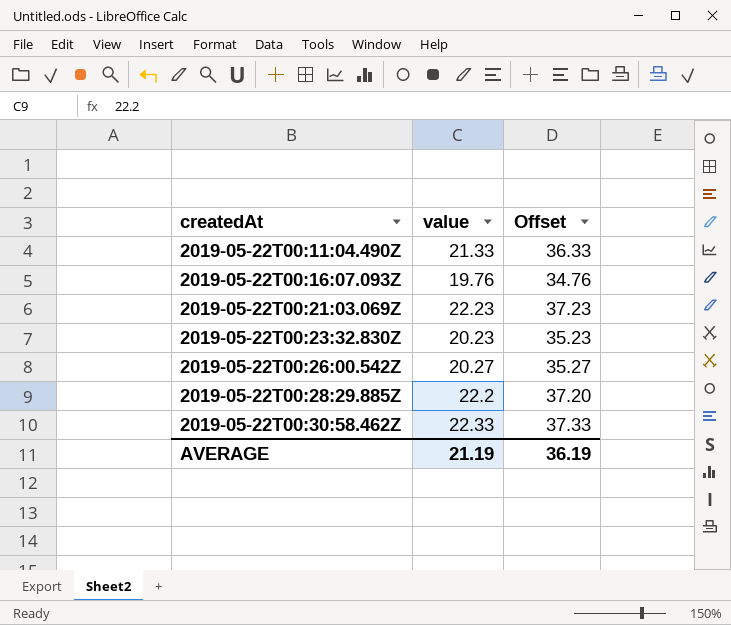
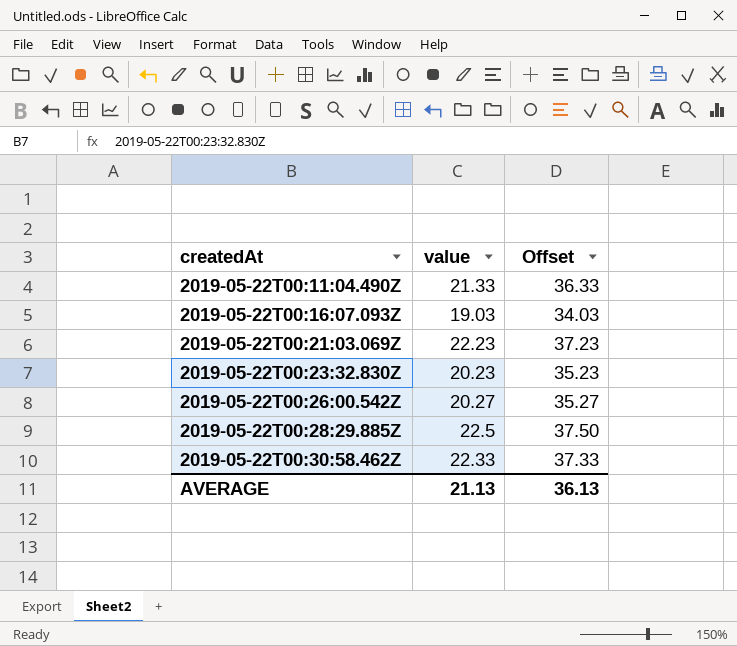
2019-05-22T00:16:07.093Z | value: 19.76 -> 19.03
2019-05-22T00:16:07.093Z | Offset: 34.76 -> 34.03
2019-05-22T00:28:29.885Z | value: 22.2 -> 22.5
2019-05-22T00:28:29.885Z | Offset: 37.20 -> 37.50
AVERAGE | value: 21.19 -> 21.13
AVERAGE | Offset: 36.19 -> 36.13

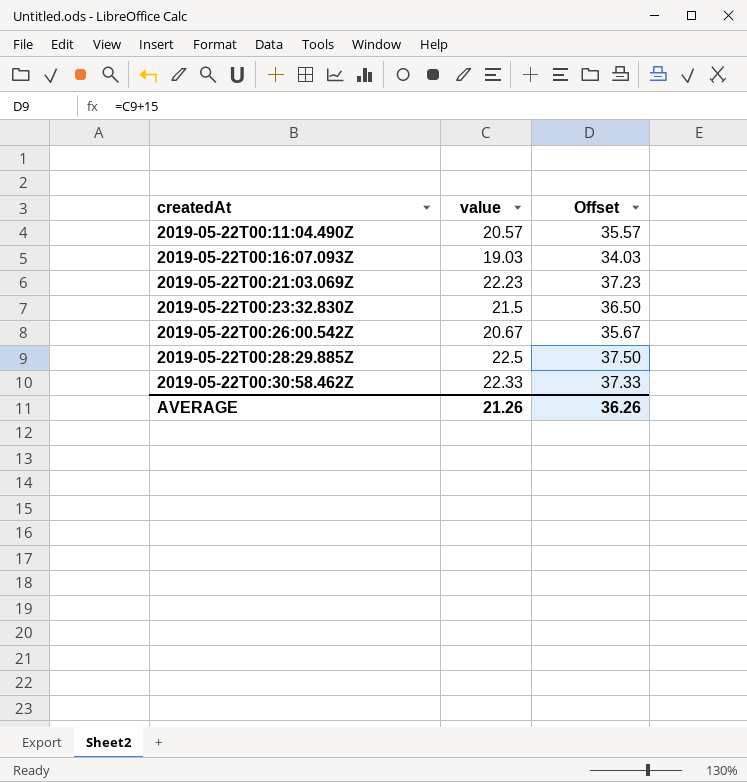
2019-05-22T00:11:04.490Z | value: 21.33 -> 20.57
2019-05-22T00:11:04.490Z | Offset: 36.33 -> 35.57
2019-05-22T00:23:32.830Z | value: 20.23 -> 21.5
2019-05-22T00:23:32.830Z | Offset: 35.23 -> 36.50
2019-05-22T00:26:00.542Z | value: 20.27 -> 20.67
2019-05-22T00:26:00.542Z | Offset: 35.27 -> 35.67
AVERAGE | value: 21.13 -> 21.26
AVERAGE | Offset: 36.13 -> 36.26

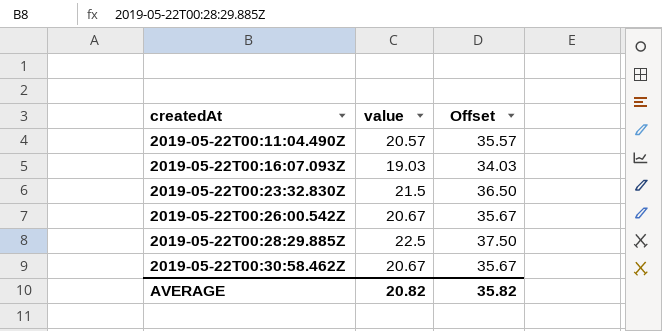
row 2019-05-22T00:21:03.069Z: 22.23 | 37.23 -> none
2019-05-22T00:30:58.462Z | value: 22.33 -> 20.67
2019-05-22T00:30:58.462Z | Offset: 37.33 -> 35.67
AVERAGE | value: 21.26 -> 20.82
AVERAGE | Offset: 36.26 -> 35.82

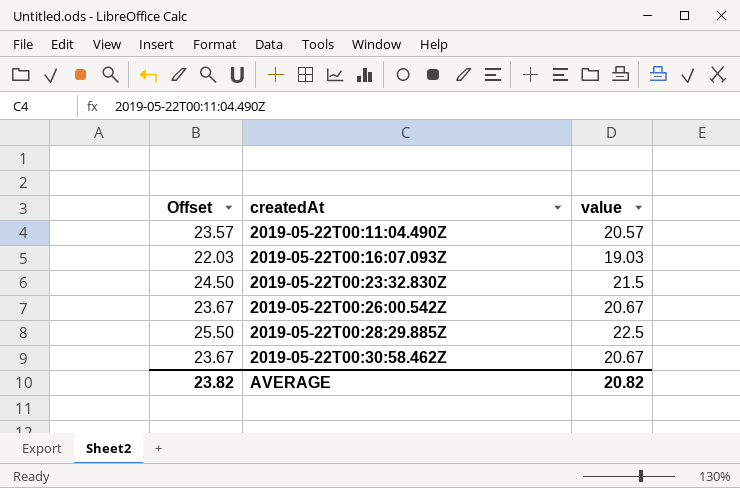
column Offset | formula: [value] + 15 -> [value] + 3
column Offset | position: 3 -> 1
AVERAGE | Offset: 35.82 -> 23.82

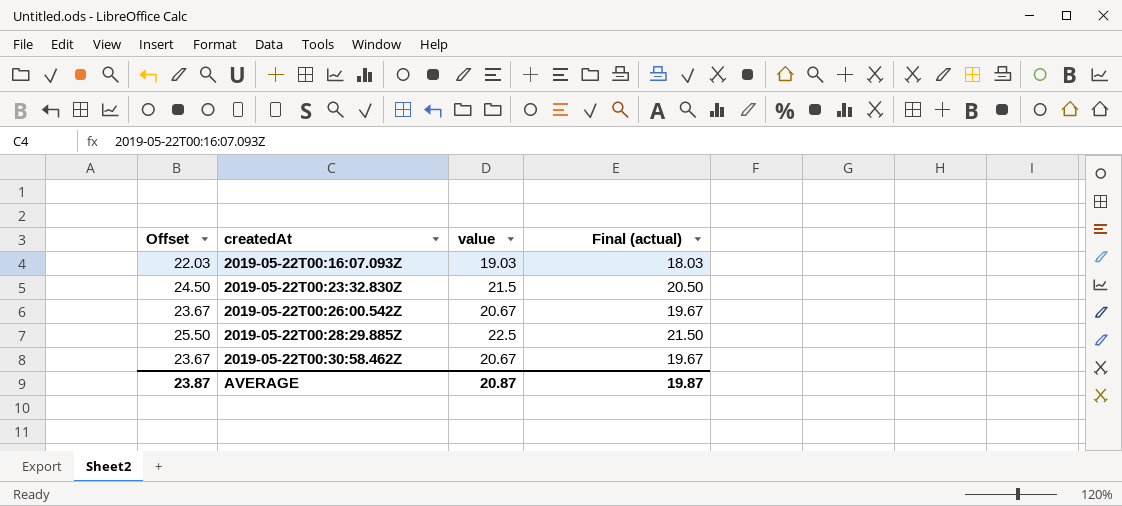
column Final (actual) | formula: none -> [value] - 1
row 2019-05-22T00:11:04.490Z: 23.57 | 20.57 -> none
AVERAGE | Offset: 23.82 -> 23.87
AVERAGE | value: 20.82 -> 20.87

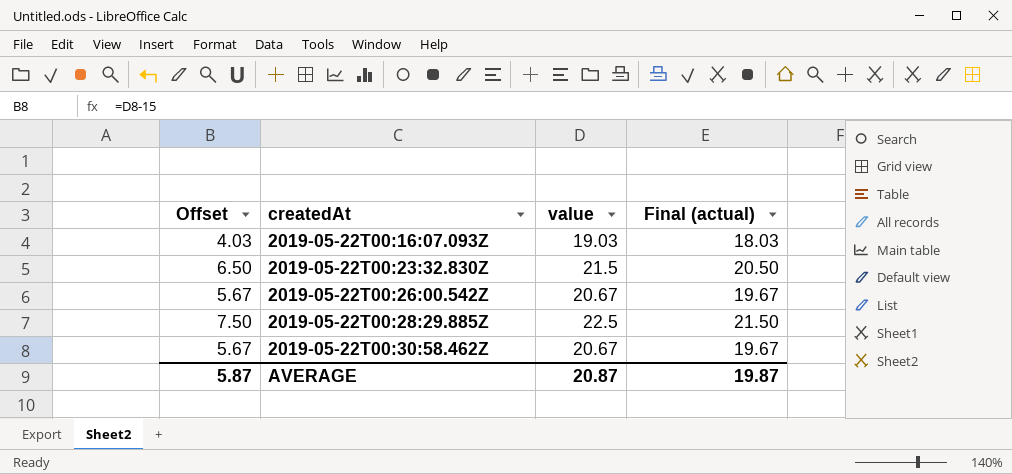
column Offset | formula: [value] + 3 -> [value] - 15
AVERAGE | Offset: 23.87 -> 5.87

